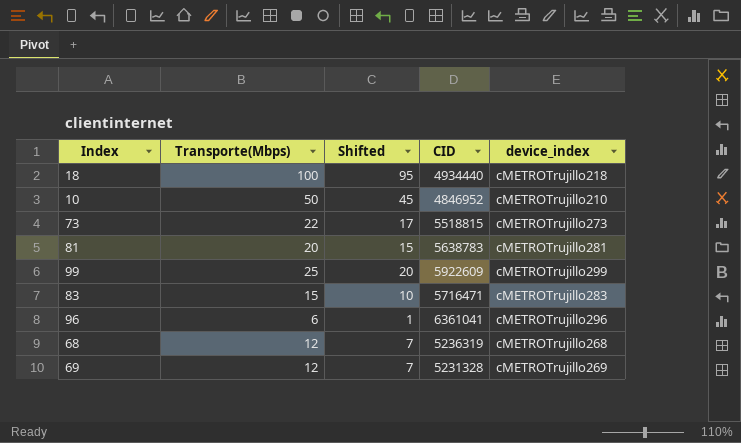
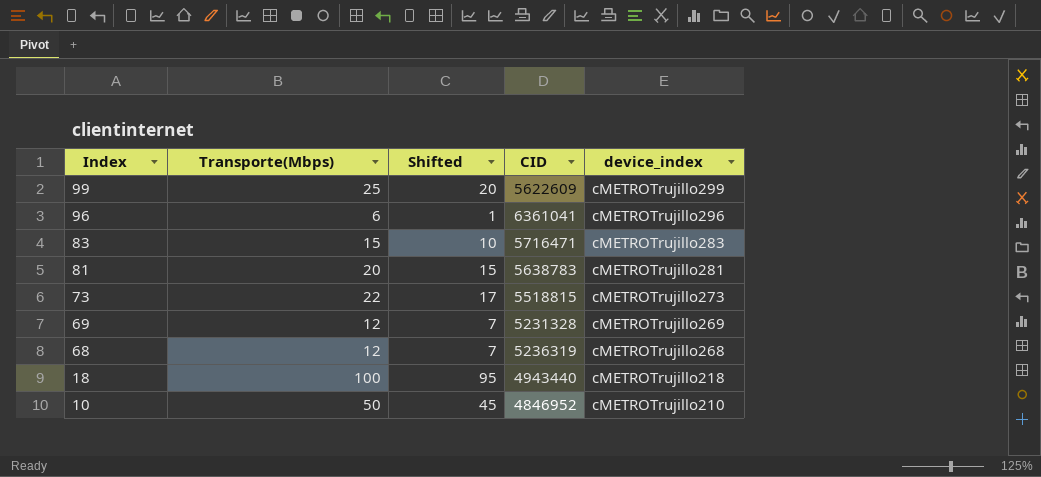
row order: none -> Index descending
99 | CID: 5922609 -> 5622609
18 | CID: 4934440 -> 4943440

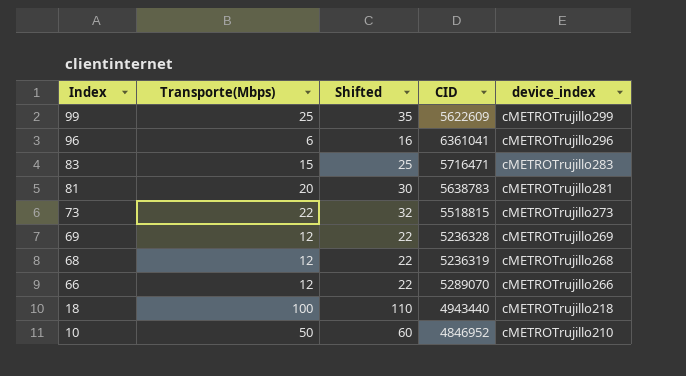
column Shifted | formula: [Transporte(Mbps)] - 5 -> [Transporte(Mbps)] + 10
69 | CID: 5231328 -> 5236328
row 66: none -> 12 | 22 | 5289070 | cMETROTrujillo266

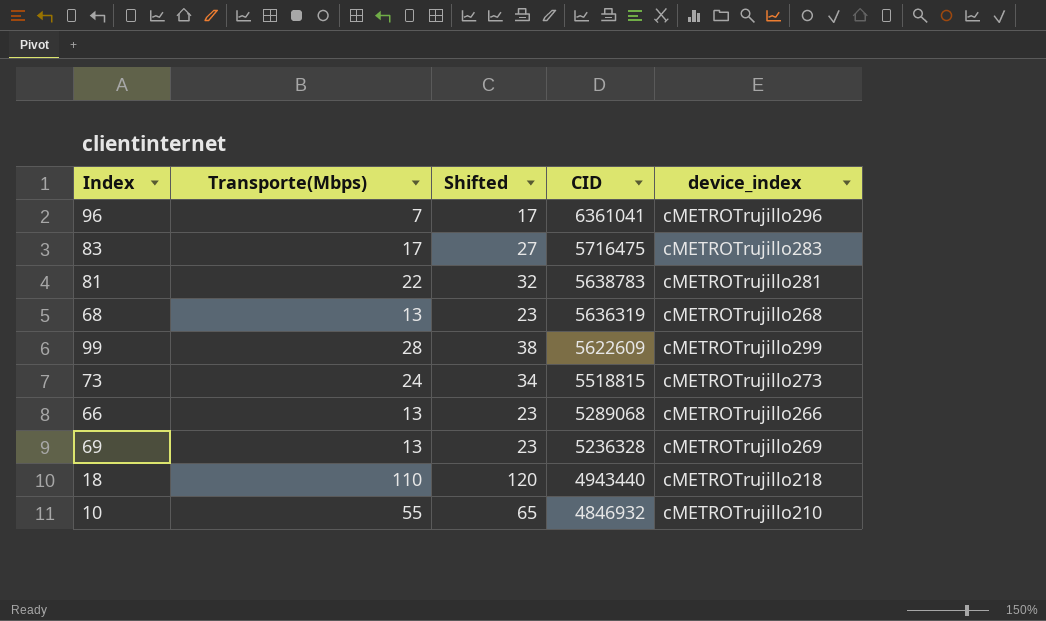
row order: Index descending -> CID descending
96 | Transporte(Mbps): 6 -> 7
96 | Shifted: 16 -> 17
83 | Transporte(Mbps): 15 -> 17
83 | Shifted: 25 -> 27
83 | CID: 5716471 -> 5716475
81 | Transporte(Mbps): 20 -> 22
81 | Shifted: 30 -> 32
68 | Transporte(Mbps): 12 -> 13
68 | Shifted: 22 -> 23
68 | CID: 5236319 -> 5636319
99 | Transporte(Mbps): 25 -> 28
99 | Shifted: 35 -> 38
73 | Transporte(Mbps): 22 -> 24
73 | Shifted: 32 -> 34
66 | Transporte(Mbps): 12 -> 13
66 | Shifted: 22 -> 23
66 | CID: 5289070 -> 5289068
69 | Transporte(Mbps): 12 -> 13
69 | Shifted: 22 -> 23
18 | Transporte(Mbps): 100 -> 110
18 | Shifted: 110 -> 120
10 | Transporte(Mbps): 50 -> 55
10 | Shifted: 60 -> 65
10 | CID: 4846952 -> 4846932

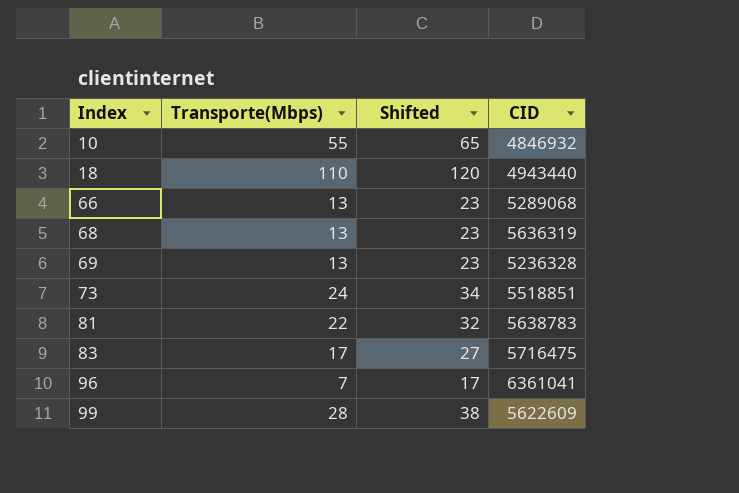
row order: CID descending -> Index ascending
column device_index | position: 5 -> none
73 | CID: 5518815 -> 5518851

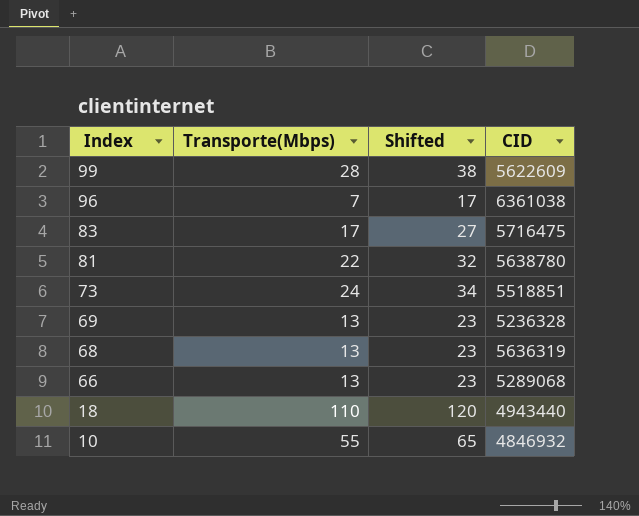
row order: Index ascending -> Index descending
96 | CID: 6361041 -> 6361038
81 | CID: 5638783 -> 5638780

